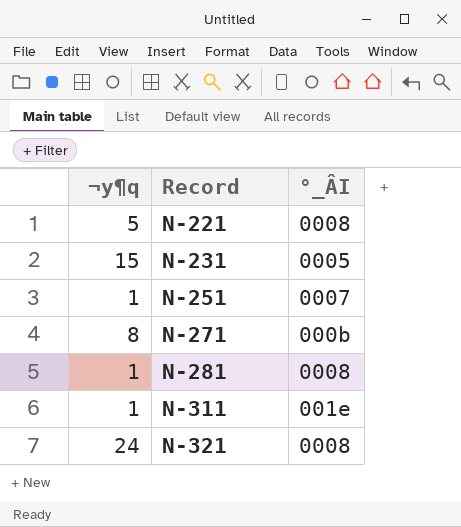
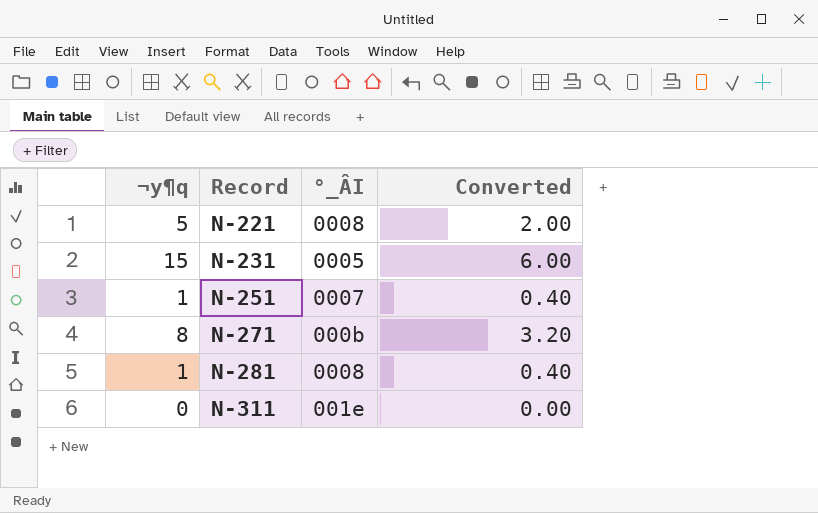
column Converted | formula: none -> [¬y¶q] * 0.4
row N-321: 24 | 0008 -> none
N-311 | ¬y¶q: 1 -> 0

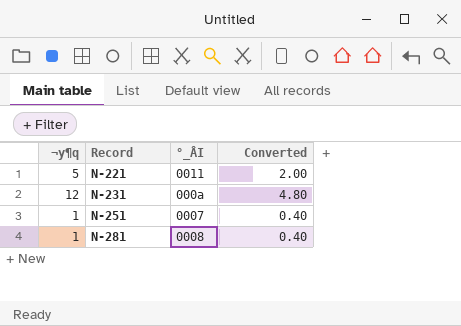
row N-271: 8 | 000b | 3.20 -> none
row N-311: 0 | 001e | 0.00 -> none
N-221 | °_ÂI: 0008 -> 0011
N-231 | ¬y¶q: 15 -> 12
N-231 | °_ÂI: 0005 -> 000a
N-231 | Converted: 6.00 -> 4.80

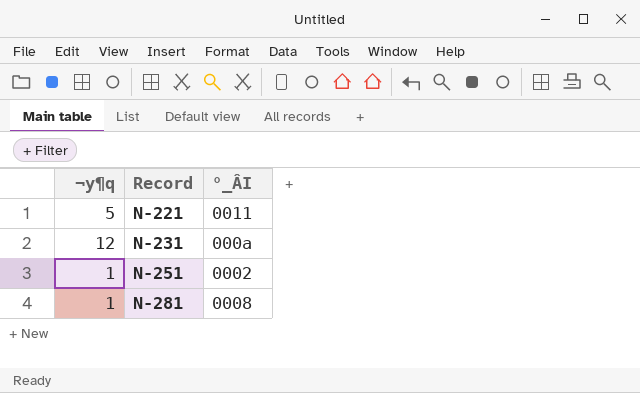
column Converted | formula: [¬y¶q] * 0.4 -> none
N-251 | °_ÂI: 0007 -> 0002

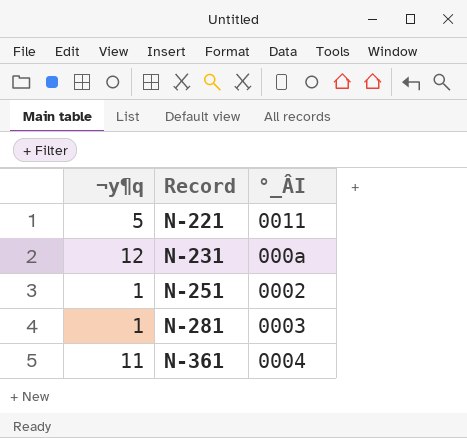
N-281 | °_ÂI: 0008 -> 0003
row N-361: none -> 11 | 0004

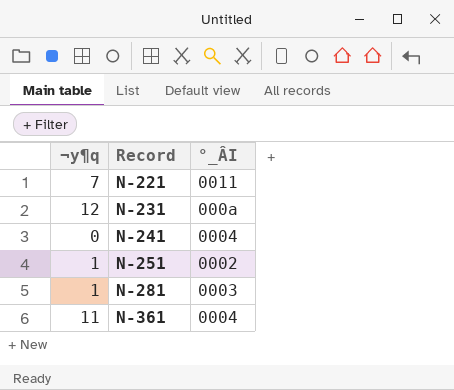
N-221 | ¬y¶q: 5 -> 7
row N-241: none -> 0 | 0004

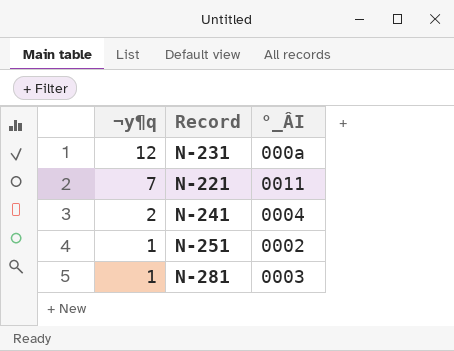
row order: Record ascending -> ¬y¶q descending
row N-361: 11 | 0004 -> none
N-241 | ¬y¶q: 0 -> 2

